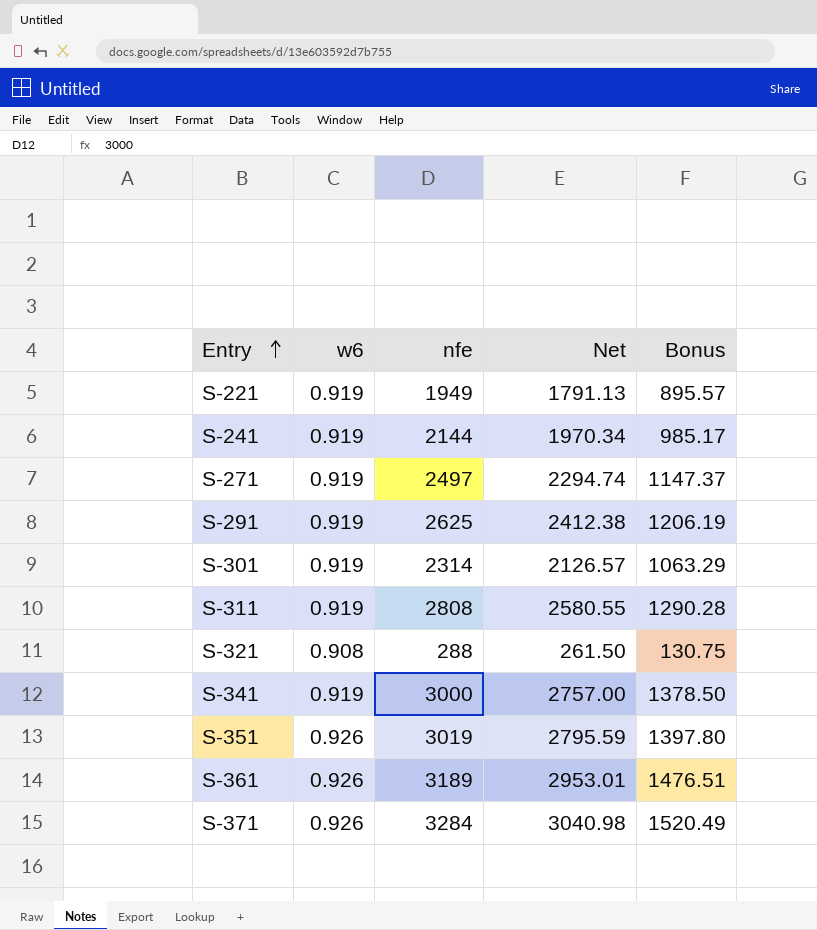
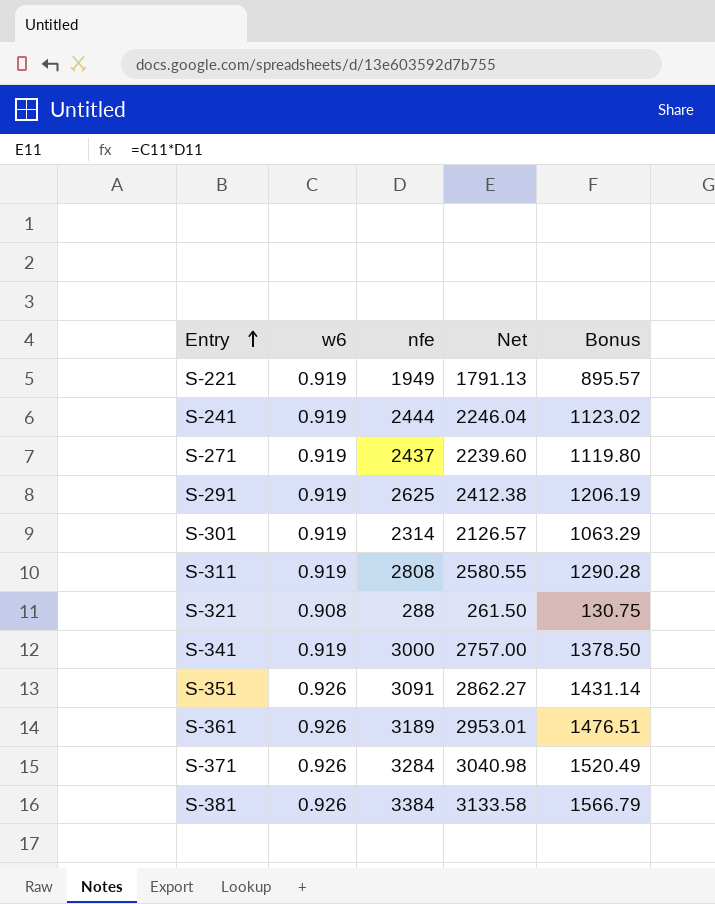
S-241 | nfe: 2144 -> 2444
S-241 | Net: 1970.34 -> 2246.04
S-241 | Bonus: 985.17 -> 1123.02
S-271 | nfe: 2497 -> 2437
S-271 | Net: 2294.74 -> 2239.60
S-271 | Bonus: 1147.37 -> 1119.80
S-351 | nfe: 3019 -> 3091
S-351 | Net: 2795.59 -> 2862.27
S-351 | Bonus: 1397.80 -> 1431.14
row S-381: none -> 0.926 | 3384 | 3133.58 | 1566.79

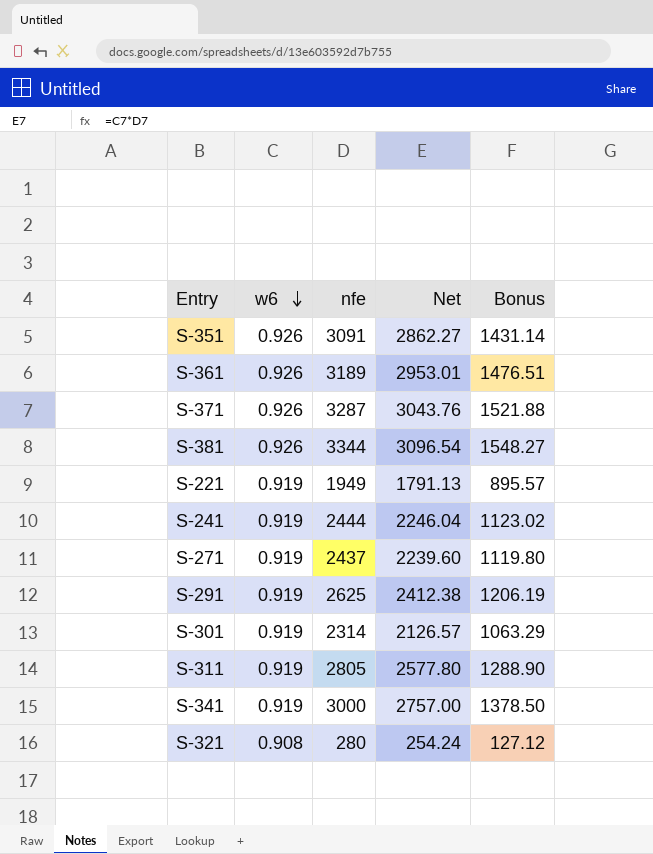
row order: Entry ascending -> w6 descending
S-371 | nfe: 3284 -> 3287
S-371 | Net: 3040.98 -> 3043.76
S-371 | Bonus: 1520.49 -> 1521.88
S-381 | nfe: 3384 -> 3344
S-381 | Net: 3133.58 -> 3096.54
S-381 | Bonus: 1566.79 -> 1548.27
S-311 | nfe: 2808 -> 2805
S-311 | Net: 2580.55 -> 2577.80
S-311 | Bonus: 1290.28 -> 1288.90
S-321 | nfe: 288 -> 280
S-321 | Net: 261.50 -> 254.24
S-321 | Bonus: 130.75 -> 127.12

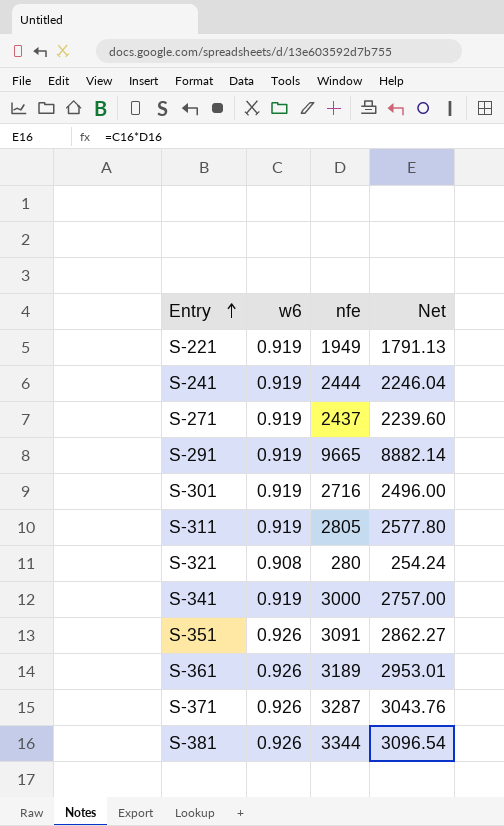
row order: w6 descending -> Entry ascending
column Bonus | formula: [Net] * 0.5 -> none
S-291 | nfe: 2625 -> 9665
S-291 | Net: 2412.38 -> 8882.14
S-301 | nfe: 2314 -> 2716
S-301 | Net: 2126.57 -> 2496.00

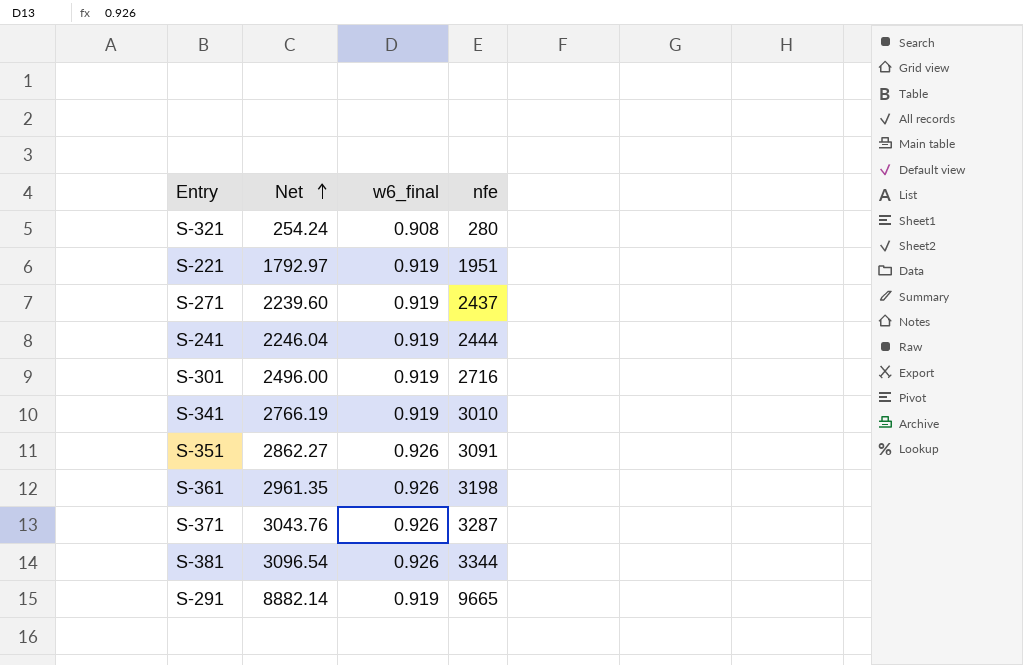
row order: Entry ascending -> Net ascending
column Net | position: 4 -> 2
column name: w6 -> w6_final
row S-311: 0.919 | 2805 | 2577.80 -> none
S-221 | Net: 1791.13 -> 1792.97
S-221 | nfe: 1949 -> 1951
S-341 | Net: 2757.00 -> 2766.19
S-341 | nfe: 3000 -> 3010
S-361 | Net: 2953.01 -> 2961.35
S-361 | nfe: 3189 -> 3198

